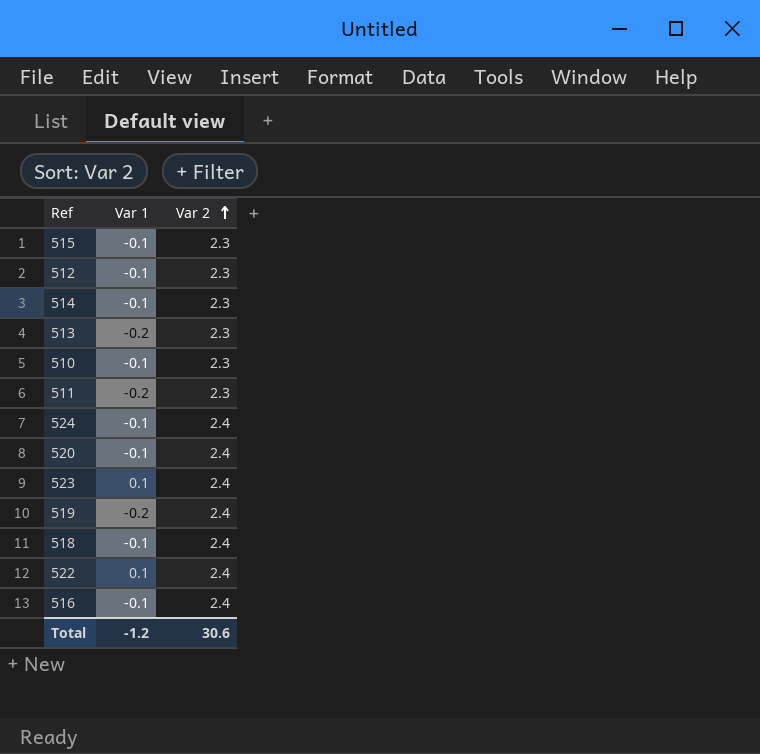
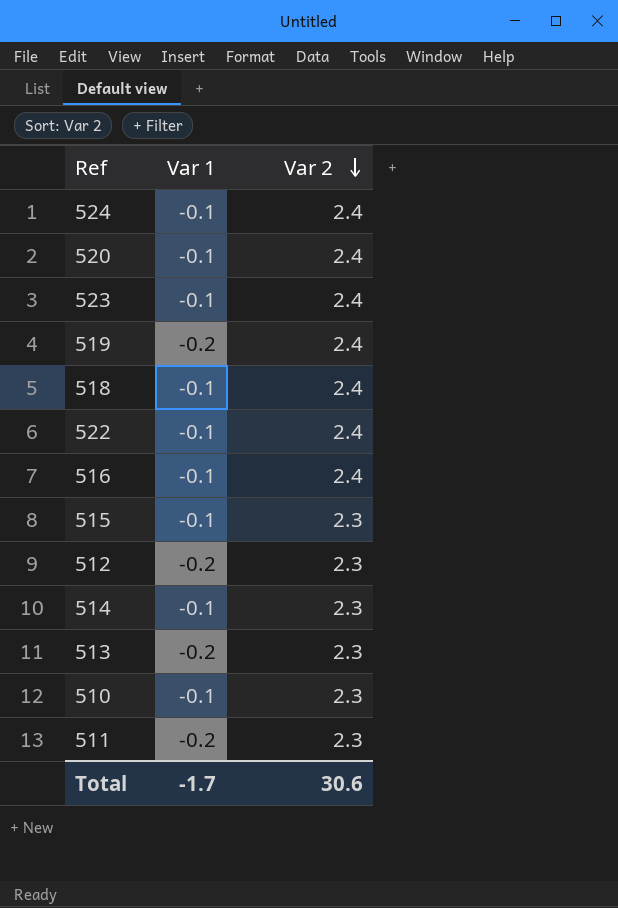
row order: Var 2 ascending -> Var 2 descending
523 | Var 1: 0.1 -> -0.1
522 | Var 1: 0.1 -> -0.1
512 | Var 1: -0.1 -> -0.2
Total | Var 1: -1.2 -> -1.7

